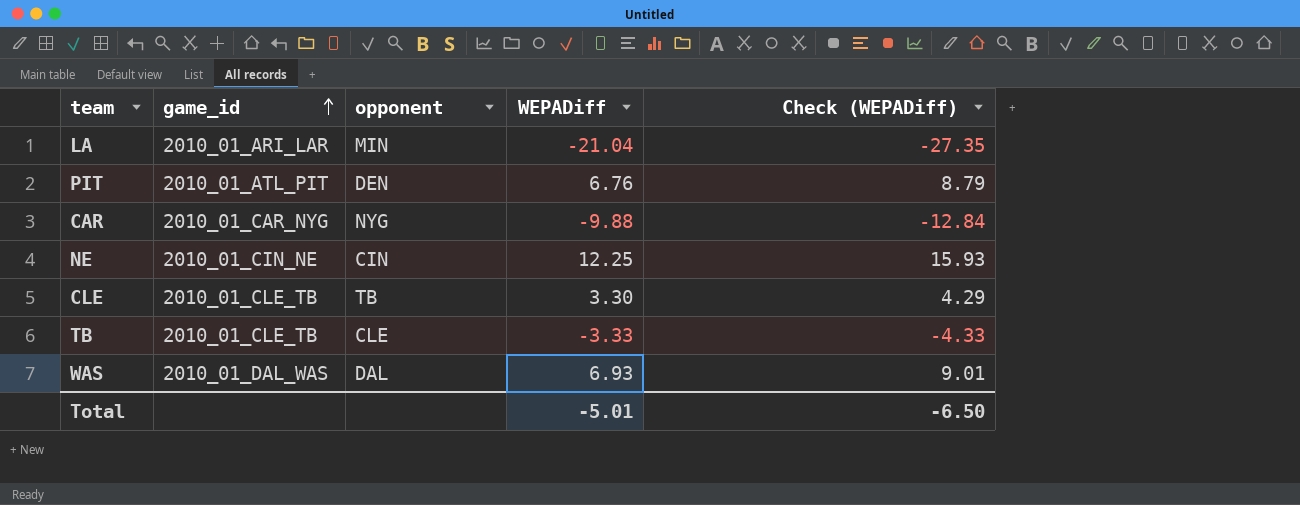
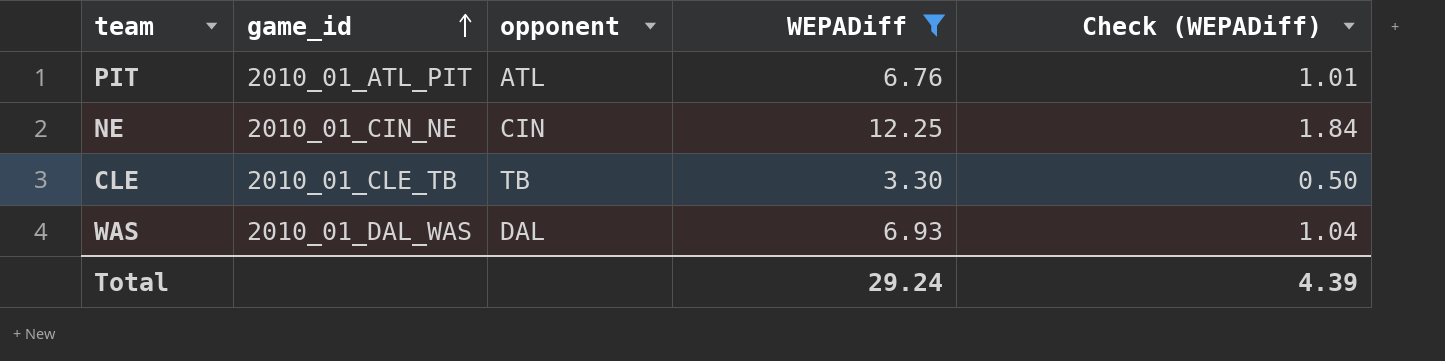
filter: none -> WEPADiff >= 3.30
column Check (WEPADiff) | formula: [WEPADiff] * 1.3 -> [WEPADiff] * 0.15
PIT | opponent: DEN -> ATL
Total | WEPADiff: -5.01 -> 29.24
Total | Check (WEPADiff): -6.50 -> 4.39

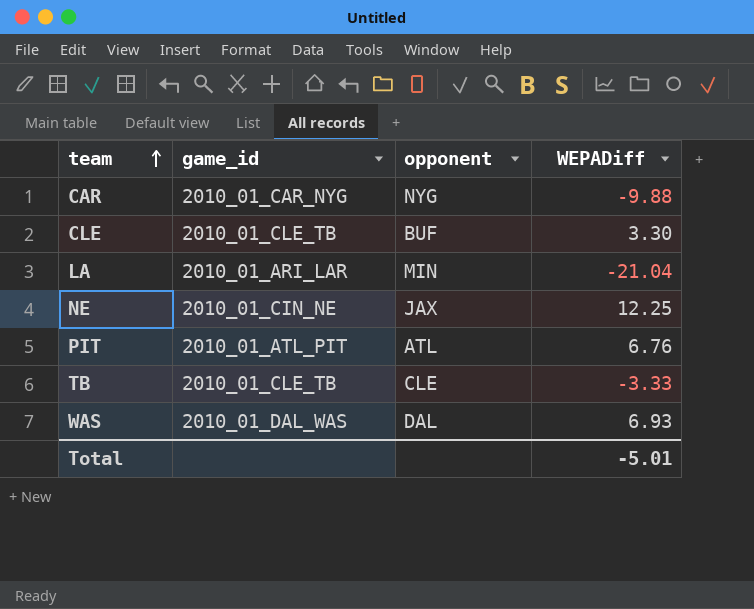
filter: WEPADiff >= 3.30 -> none
row order: game_id ascending -> team ascending
column Check (WEPADiff) | formula: [WEPADiff] * 0.15 -> none
CLE | opponent: TB -> BUF
NE | opponent: CIN -> JAX
Total | WEPADiff: 29.24 -> -5.01

